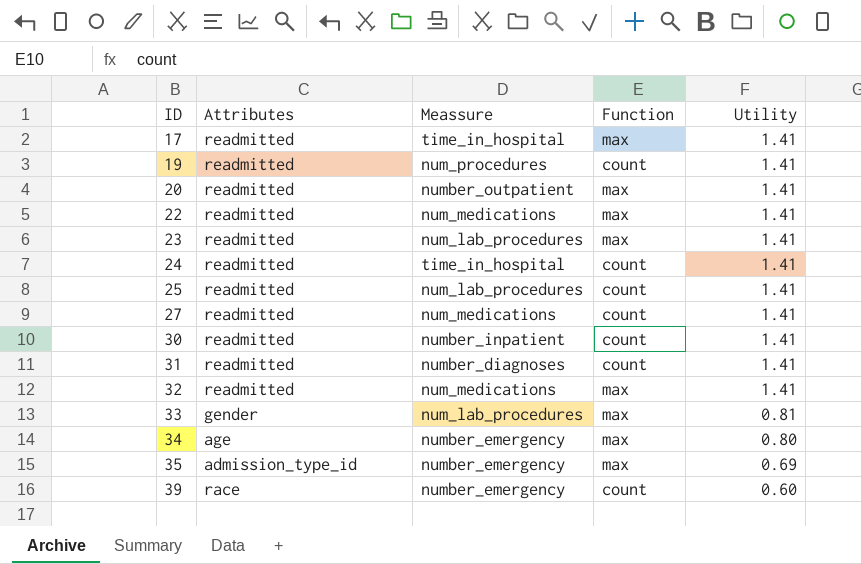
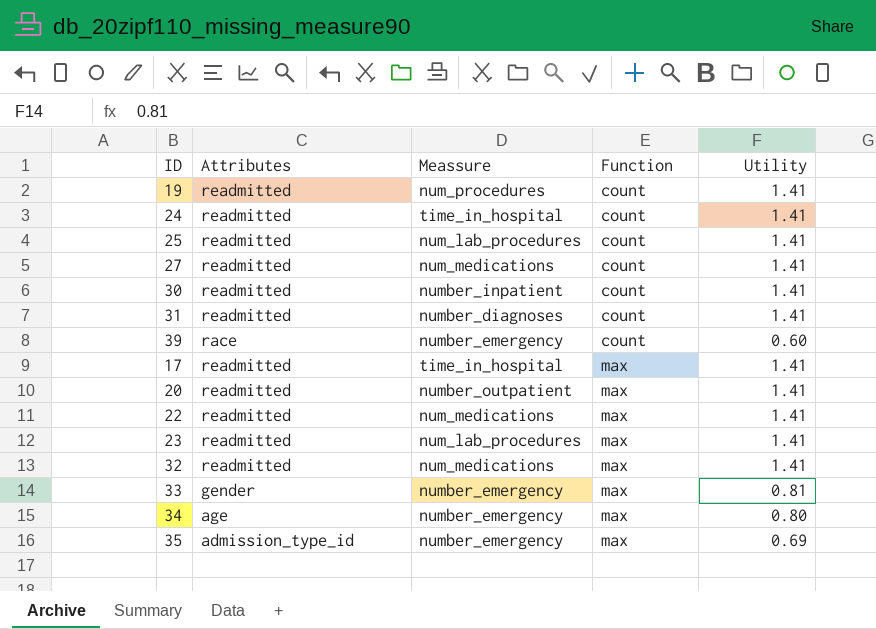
row order: ID ascending -> Function ascending
33 | Meassure: num_lab_procedures -> number_emergency

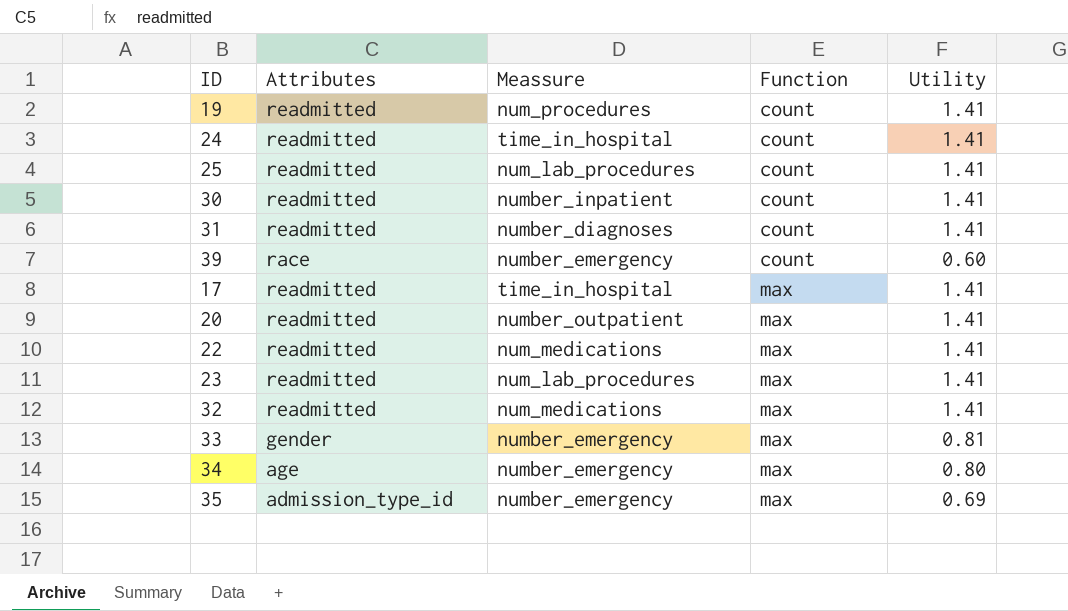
row 27: readmitted | num_medications | count | 1.41 -> none

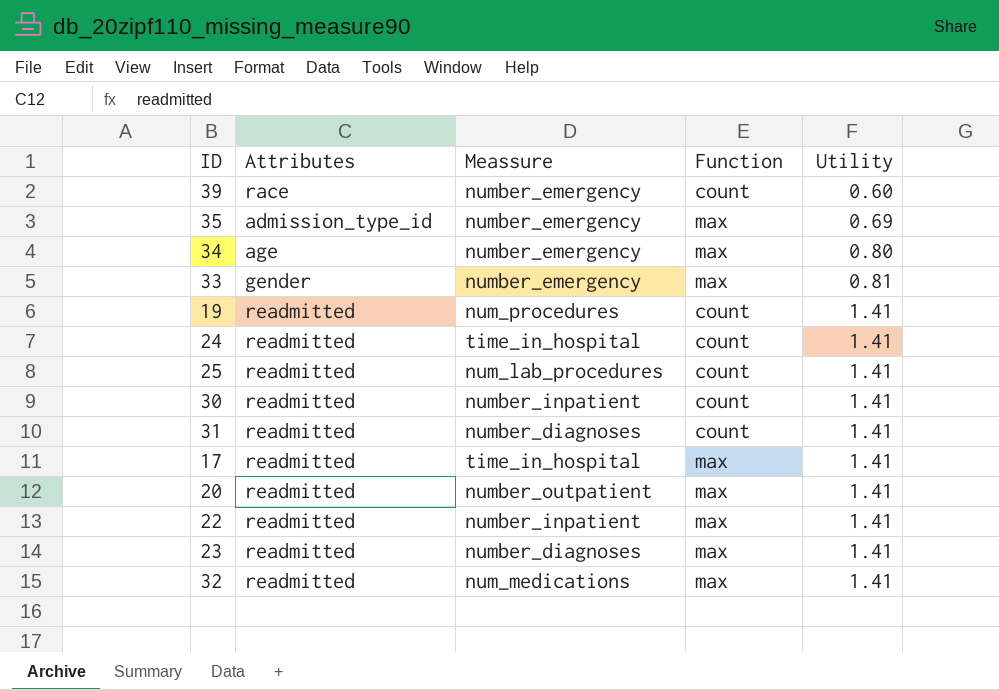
row order: Function ascending -> Utility ascending
22 | Meassure: num_medications -> number_inpatient
23 | Meassure: num_lab_procedures -> number_diagnoses

